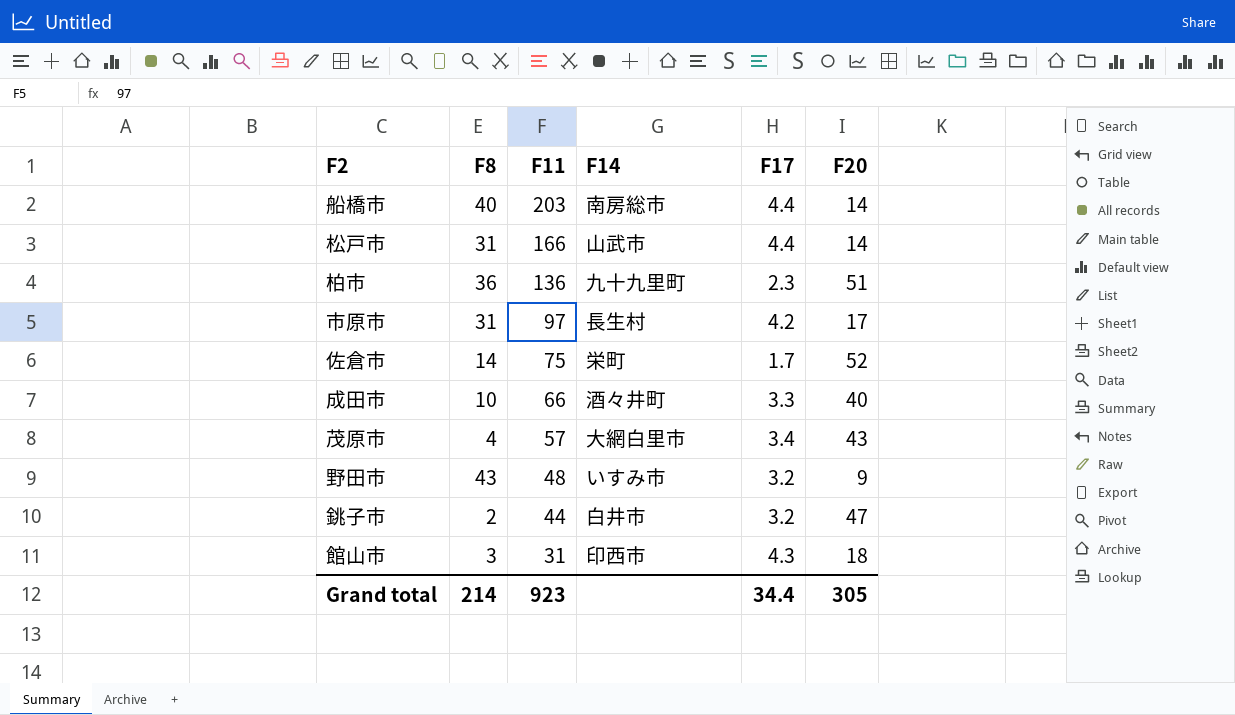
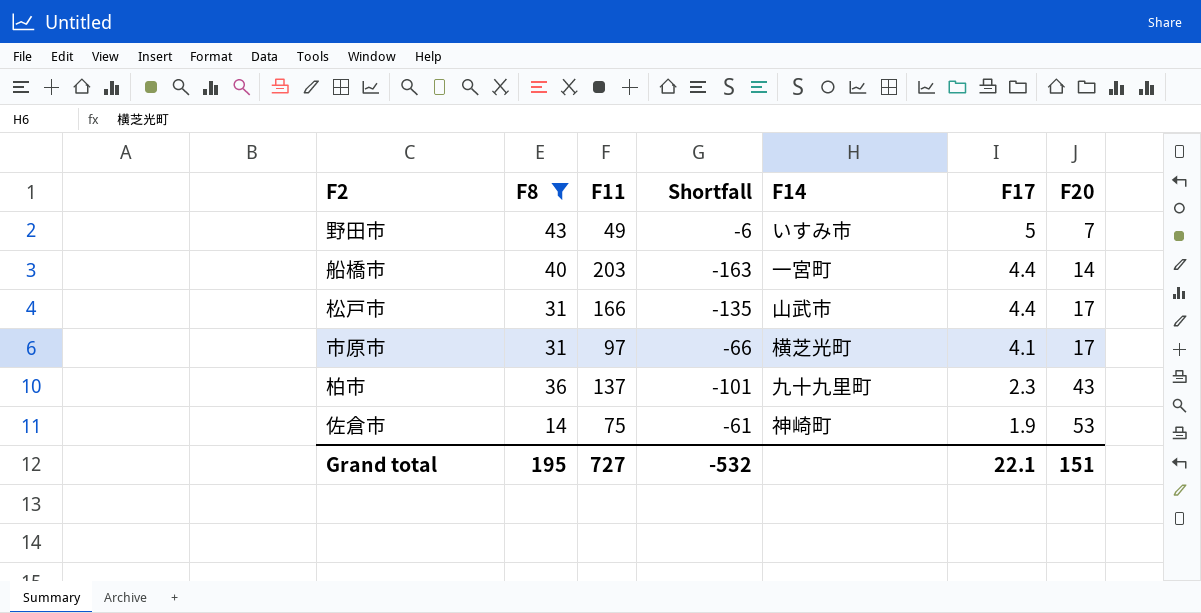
filter: none -> F8 >= 14
row order: F11 descending -> F17 descending
column Shortfall | formula: none -> [F8] - [F11]
野田市 | F11: 48 -> 49
野田市 | F17: 3.2 -> 5
野田市 | F20: 9 -> 7
船橋市 | F14: 南房総市 -> 一宮町
松戸市 | F20: 14 -> 17
市原市 | F14: 長生村 -> 横芝光町
市原市 | F17: 4.2 -> 4.1
柏市 | F11: 136 -> 137
柏市 | F20: 51 -> 43
佐倉市 | F14: 栄町 -> 神崎町
佐倉市 | F17: 1.7 -> 1.9
佐倉市 | F20: 52 -> 53
Grand total | F8: 214 -> 195
Grand total | F11: 923 -> 727
Grand total | F17: 34.4 -> 22.1
Grand total | F20: 305 -> 151

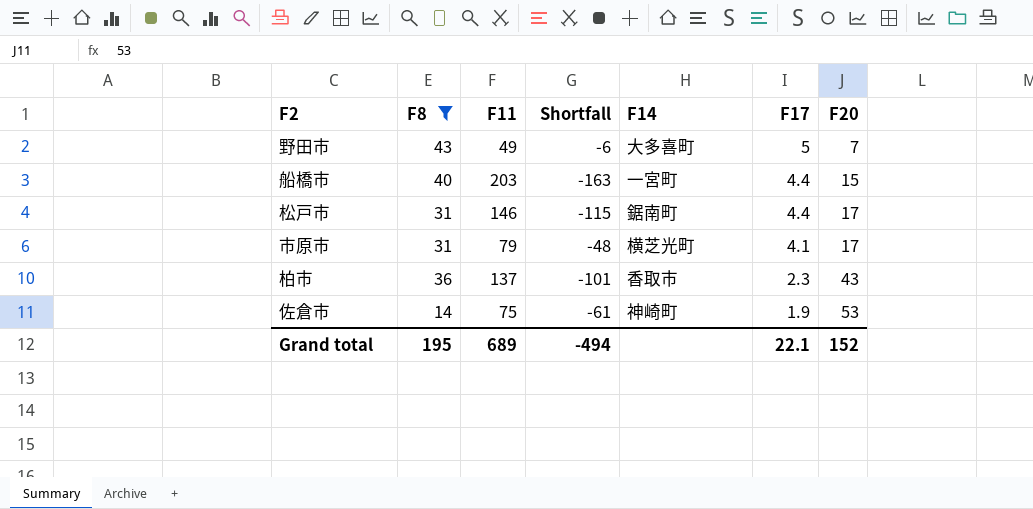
野田市 | F14: いすみ市 -> 大多喜町
船橋市 | F20: 14 -> 15
松戸市 | F11: 166 -> 146
松戸市 | Shortfall: -135 -> -115
松戸市 | F14: 山武市 -> 鋸南町
市原市 | F11: 97 -> 79
市原市 | Shortfall: -66 -> -48
柏市 | F14: 九十九里町 -> 香取市
Grand total | F11: 727 -> 689
Grand total | Shortfall: -532 -> -494
Grand total | F20: 151 -> 152

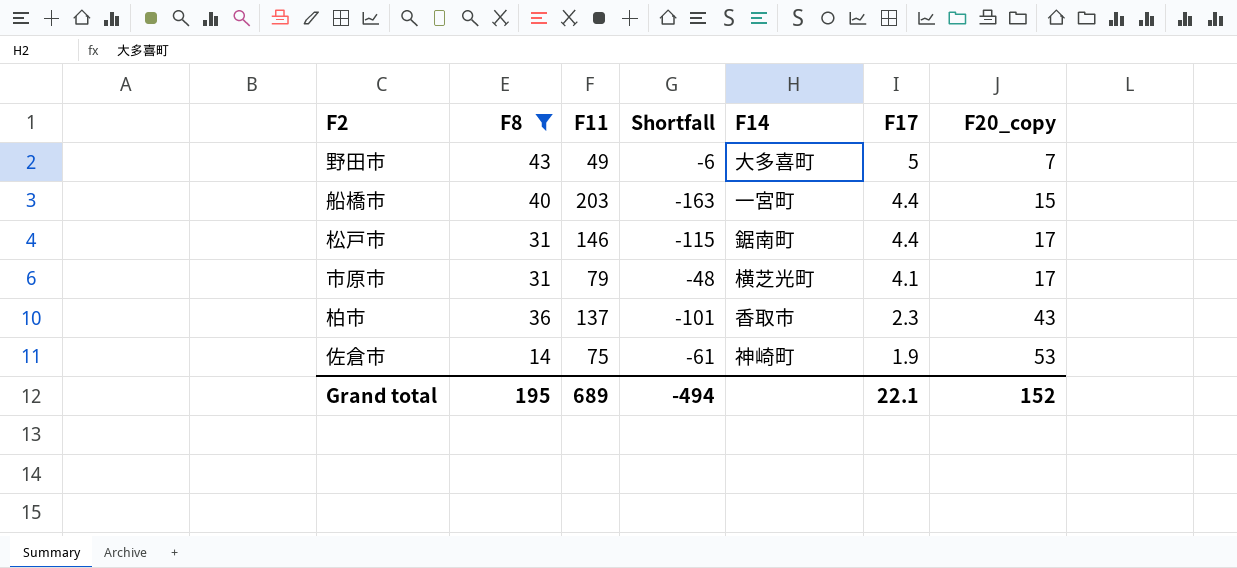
column name: F20 -> F20_copy

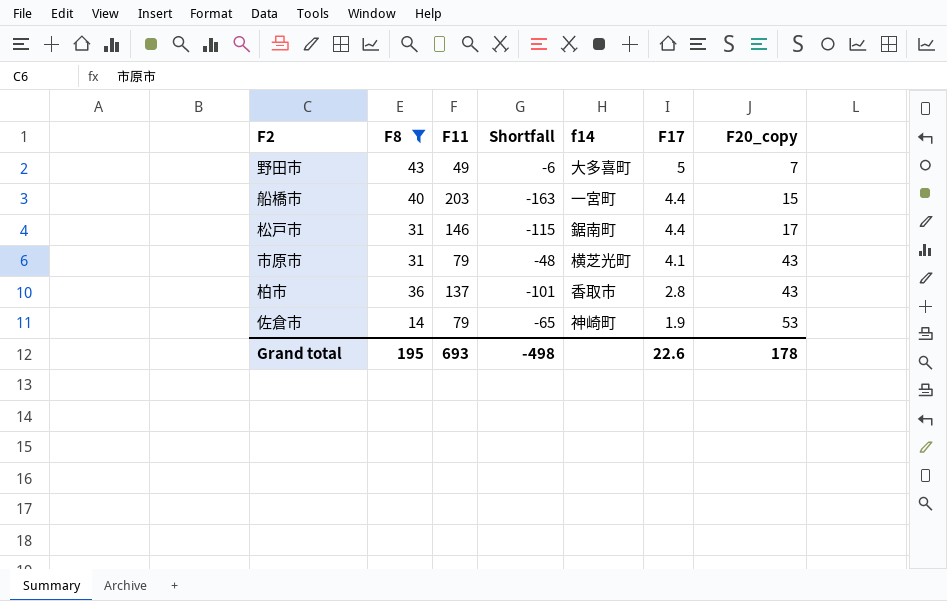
column name: F14 -> f14
市原市 | F20_copy: 17 -> 43
柏市 | F17: 2.3 -> 2.8
佐倉市 | F11: 75 -> 79
佐倉市 | Shortfall: -61 -> -65
Grand total | F11: 689 -> 693
Grand total | Shortfall: -494 -> -498
Grand total | F17: 22.1 -> 22.6
Grand total | F20_copy: 152 -> 178

